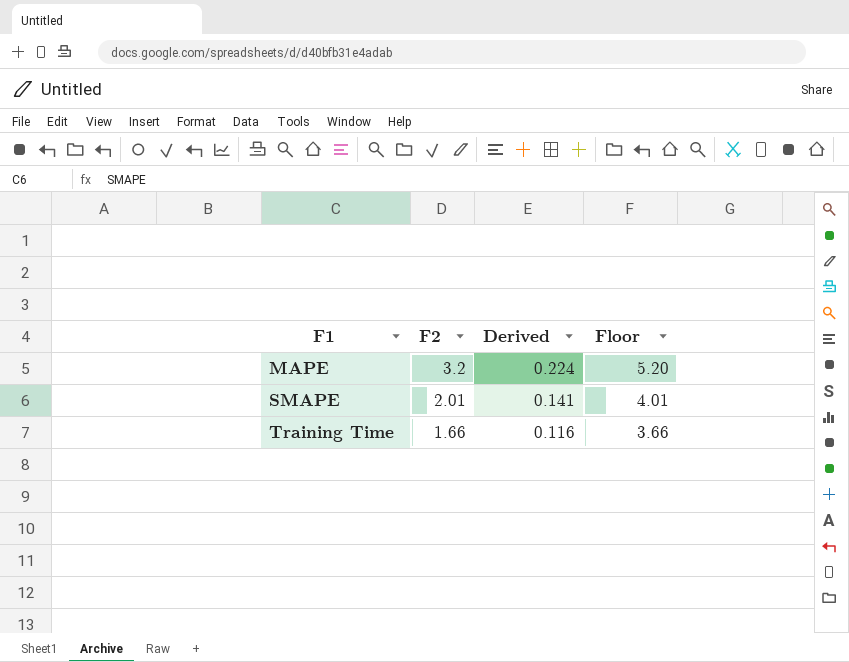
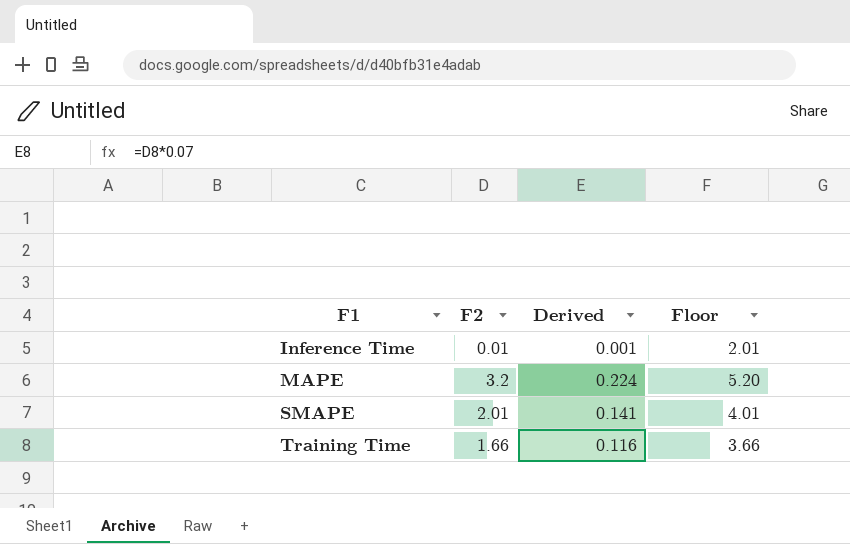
row Inference Time: none -> 0.01 | 0.001 | 2.01

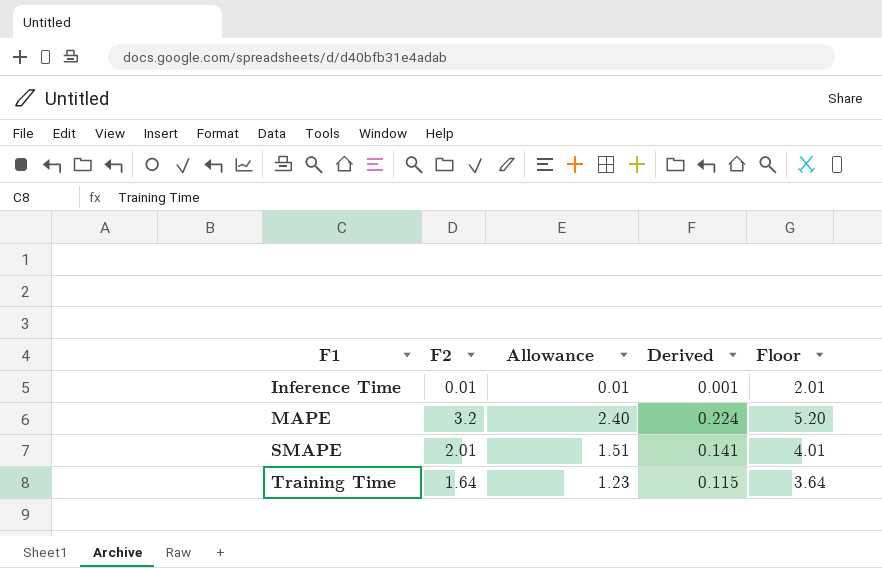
column Allowance | formula: none -> [F2] * 0.75
Training Time | F2: 1.66 -> 1.64
Training Time | Derived: 0.116 -> 0.115
Training Time | Floor: 3.66 -> 3.64

